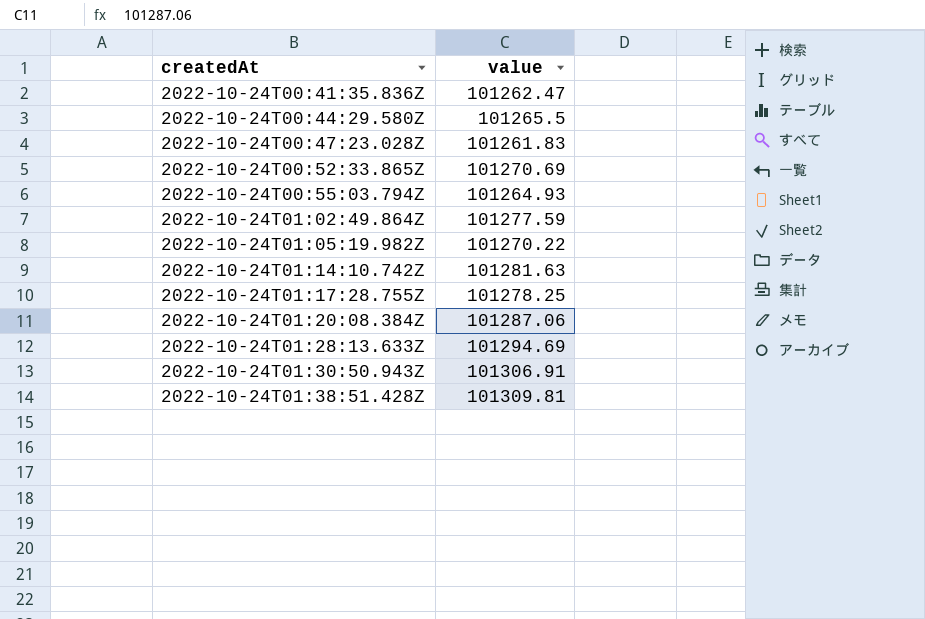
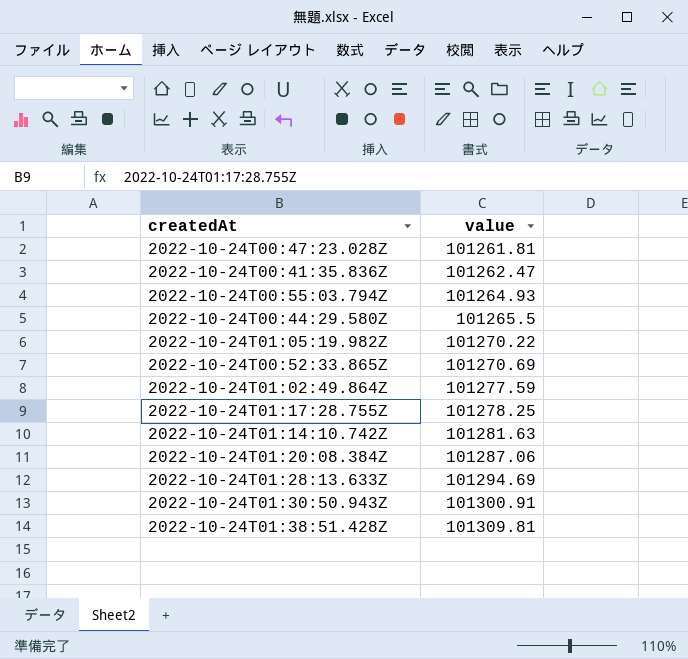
row order: createdAt ascending -> value ascending
2022-10-24T00:47:23.028Z | value: 101261.83 -> 101261.81
2022-10-24T01:30:50.943Z | value: 101306.91 -> 101300.91

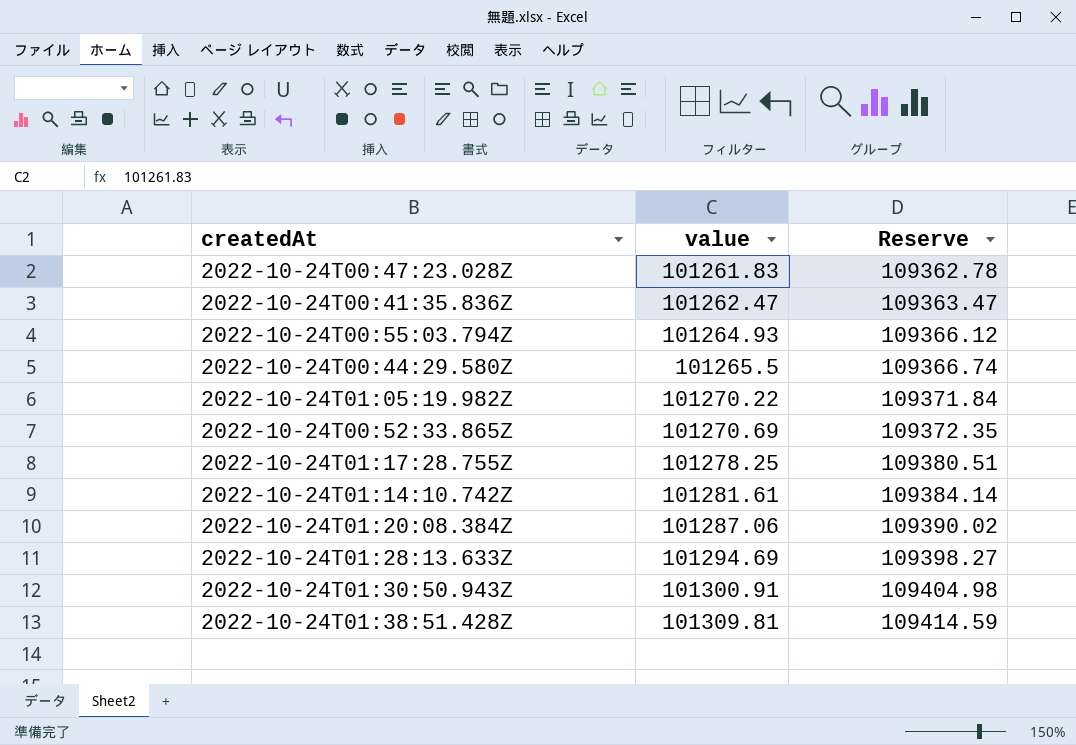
column Reserve | formula: none -> [value] * 1.08
row 2022-10-24T01:02:49.864Z: 101277.59 -> none
2022-10-24T00:47:23.028Z | value: 101261.81 -> 101261.83
2022-10-24T01:14:10.742Z | value: 101281.63 -> 101281.61

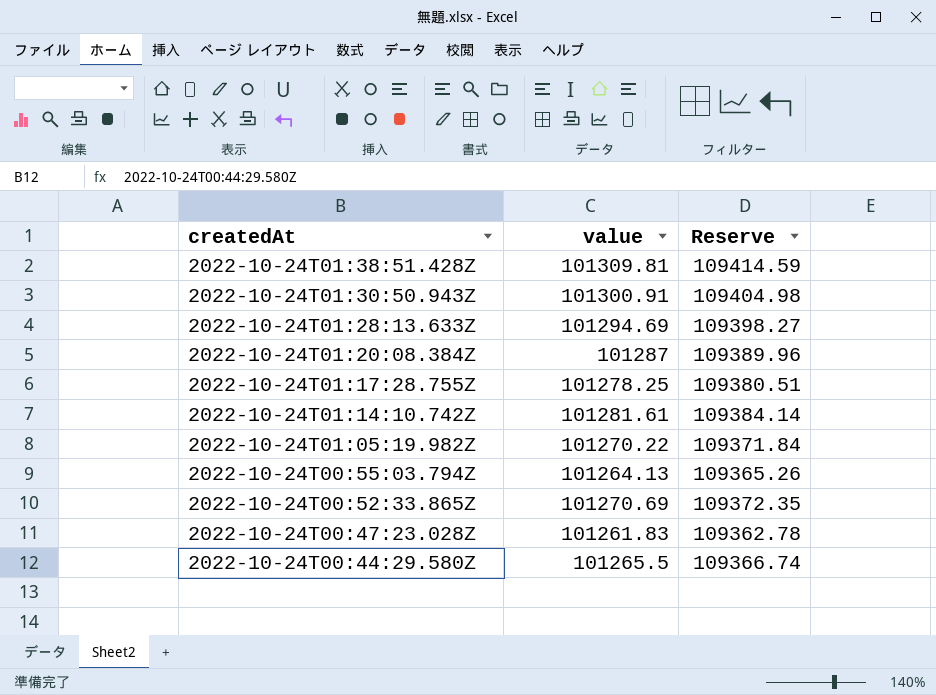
row order: value ascending -> createdAt descending
row 2022-10-24T00:41:35.836Z: 101262.47 | 109363.47 -> none
2022-10-24T01:20:08.384Z | value: 101287.06 -> 101287
2022-10-24T01:20:08.384Z | Reserve: 109390.02 -> 109389.96
2022-10-24T00:55:03.794Z | value: 101264.93 -> 101264.13
2022-10-24T00:55:03.794Z | Reserve: 109366.12 -> 109365.26

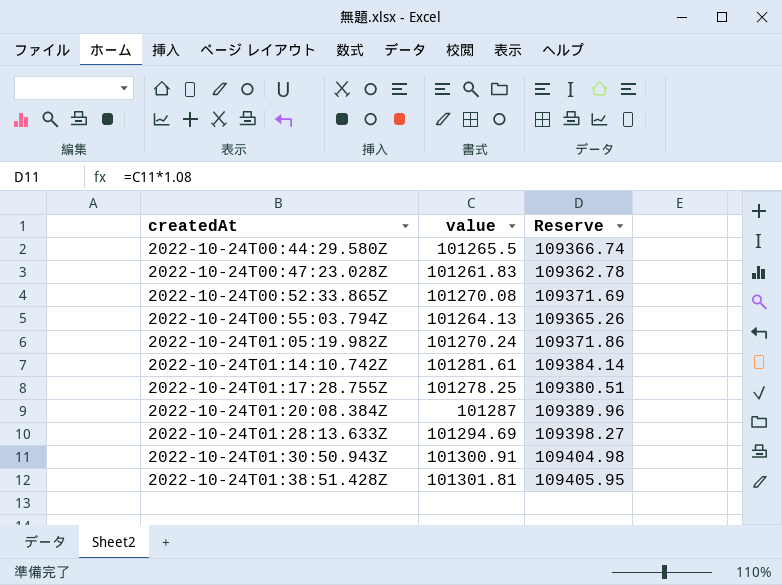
row order: createdAt descending -> createdAt ascending
2022-10-24T00:52:33.865Z | value: 101270.69 -> 101270.08
2022-10-24T00:52:33.865Z | Reserve: 109372.35 -> 109371.69
2022-10-24T01:05:19.982Z | value: 101270.22 -> 101270.24
2022-10-24T01:05:19.982Z | Reserve: 109371.84 -> 109371.86
2022-10-24T01:38:51.428Z | value: 101309.81 -> 101301.81
2022-10-24T01:38:51.428Z | Reserve: 109414.59 -> 109405.95

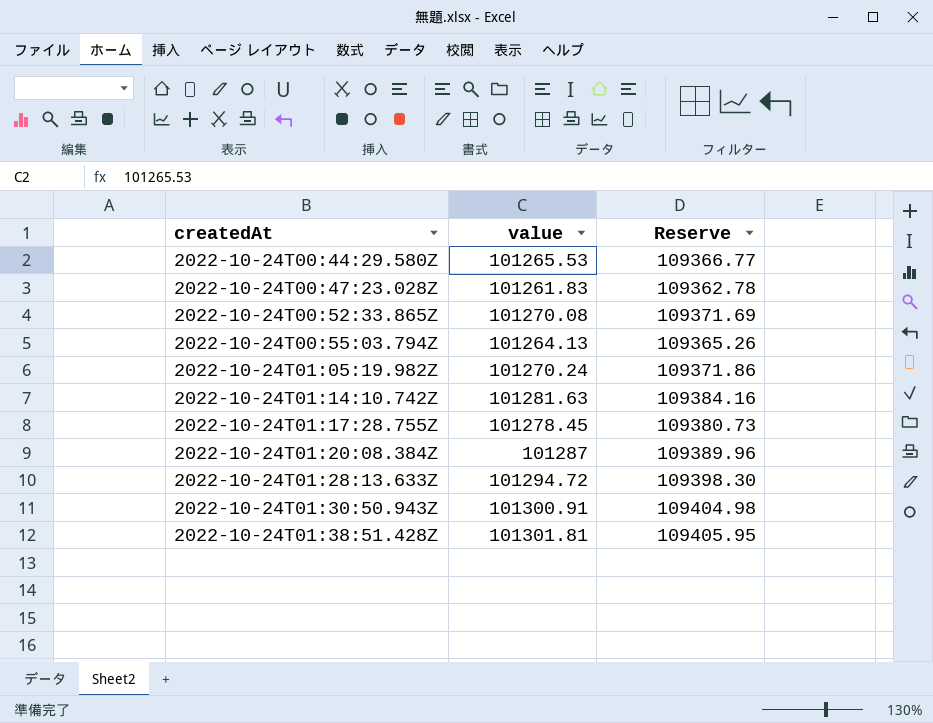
2022-10-24T00:44:29.580Z | value: 101265.5 -> 101265.53
2022-10-24T00:44:29.580Z | Reserve: 109366.74 -> 109366.77
2022-10-24T01:14:10.742Z | value: 101281.61 -> 101281.63
2022-10-24T01:14:10.742Z | Reserve: 109384.14 -> 109384.16
2022-10-24T01:17:28.755Z | value: 101278.25 -> 101278.45
2022-10-24T01:17:28.755Z | Reserve: 109380.51 -> 109380.73
2022-10-24T01:28:13.633Z | value: 101294.69 -> 101294.72
2022-10-24T01:28:13.633Z | Reserve: 109398.27 -> 109398.30

